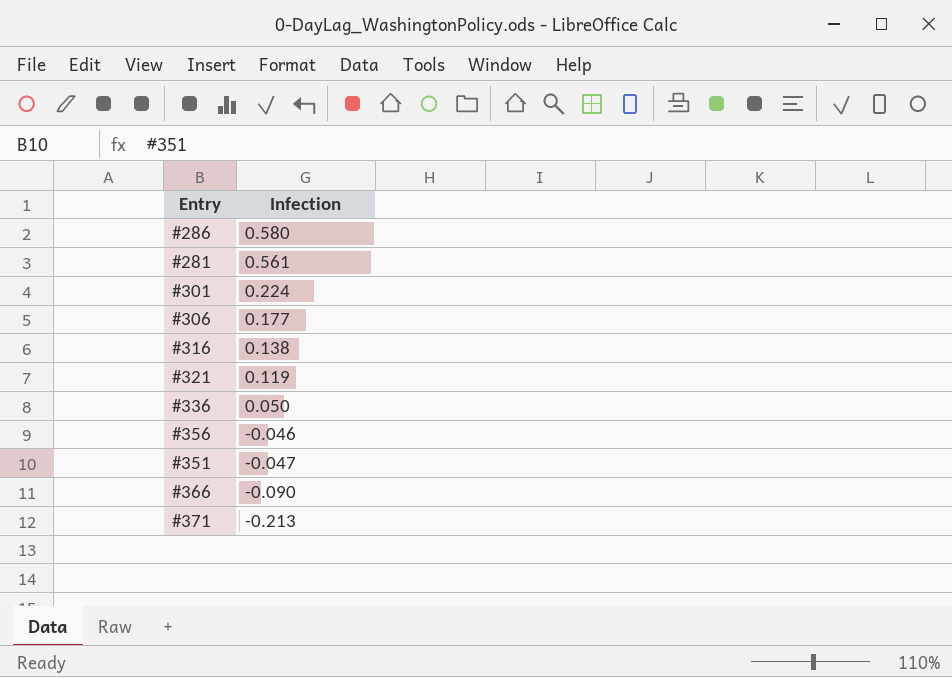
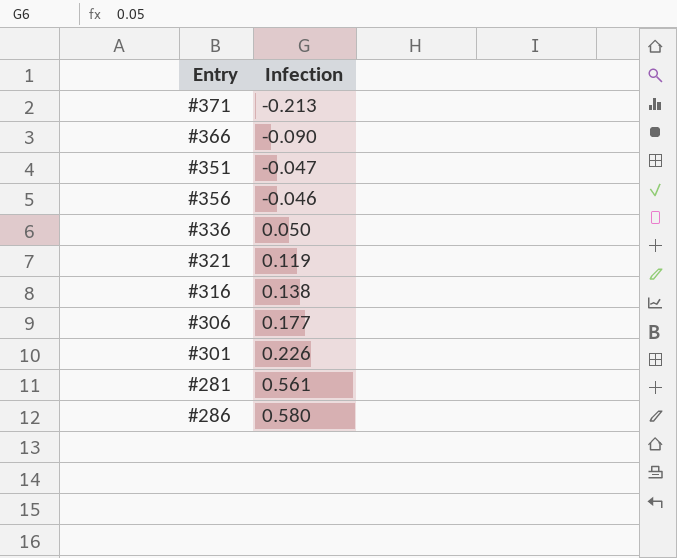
row order: Infection descending -> Infection ascending
#301 | Infection: 0.224 -> 0.226

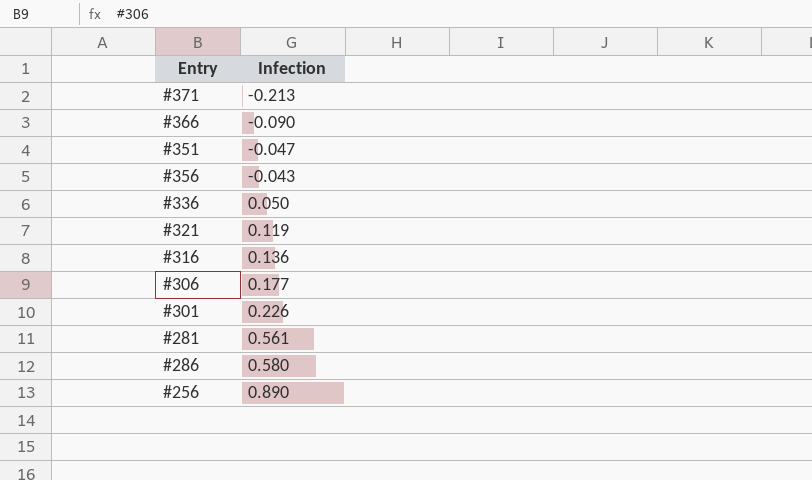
#356 | Infection: -0.046 -> -0.043
#316 | Infection: 0.138 -> 0.136
row #256: none -> 0.890

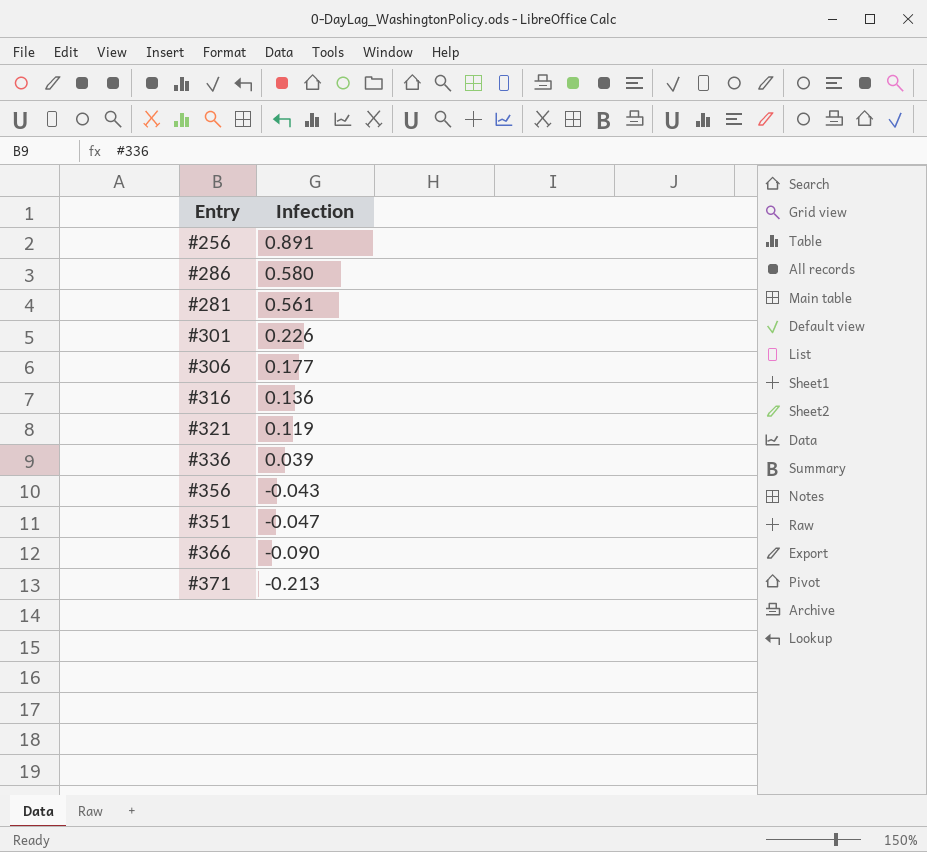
row order: Infection ascending -> Infection descending
#256 | Infection: 0.890 -> 0.891
#336 | Infection: 0.050 -> 0.039

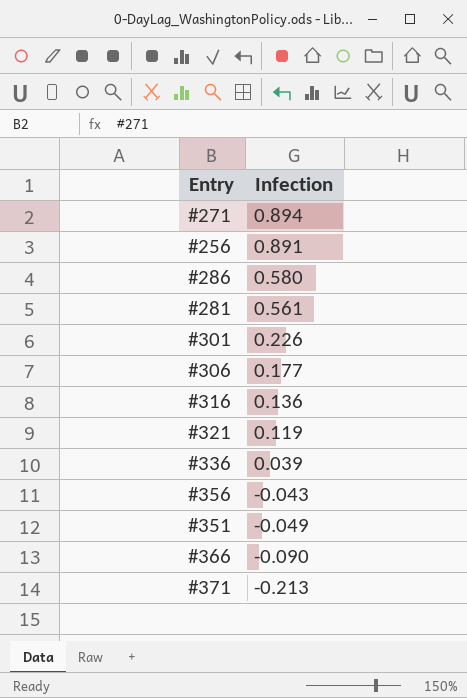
row #271: none -> 0.894
#351 | Infection: -0.047 -> -0.049

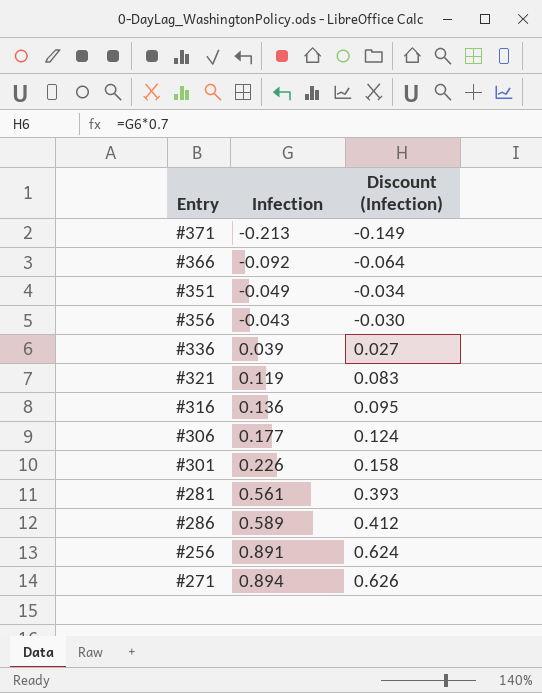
row order: Infection descending -> Infection ascending
column Discount (Infection) | formula: none -> [Infection] * 0.7
#366 | Infection: -0.090 -> -0.092
#286 | Infection: 0.580 -> 0.589

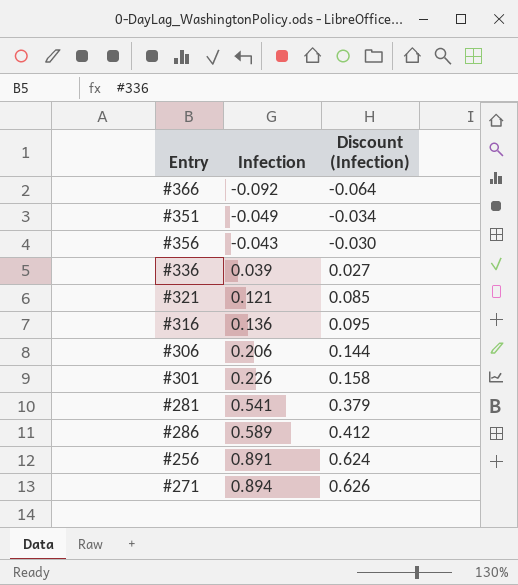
row #371: -0.213 | -0.149 -> none
#321 | Infection: 0.119 -> 0.121
#321 | Discount (Infection): 0.083 -> 0.085
#306 | Infection: 0.177 -> 0.206
#306 | Discount (Infection): 0.124 -> 0.144
#281 | Infection: 0.561 -> 0.541
#281 | Discount (Infection): 0.393 -> 0.379

